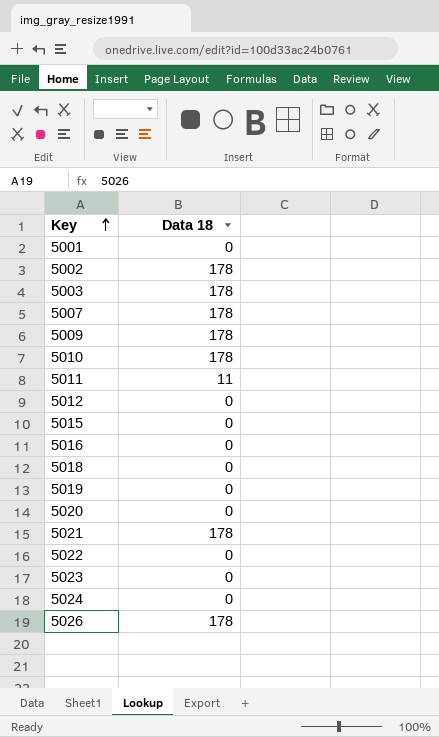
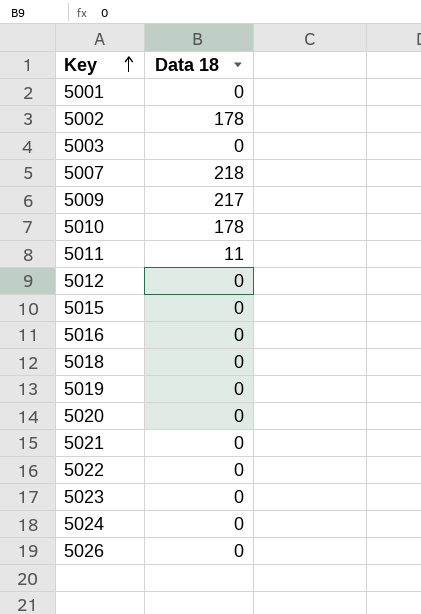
5003 | Data 18: 178 -> 0
5007 | Data 18: 178 -> 218
5009 | Data 18: 178 -> 217
5021 | Data 18: 178 -> 0
5026 | Data 18: 178 -> 0

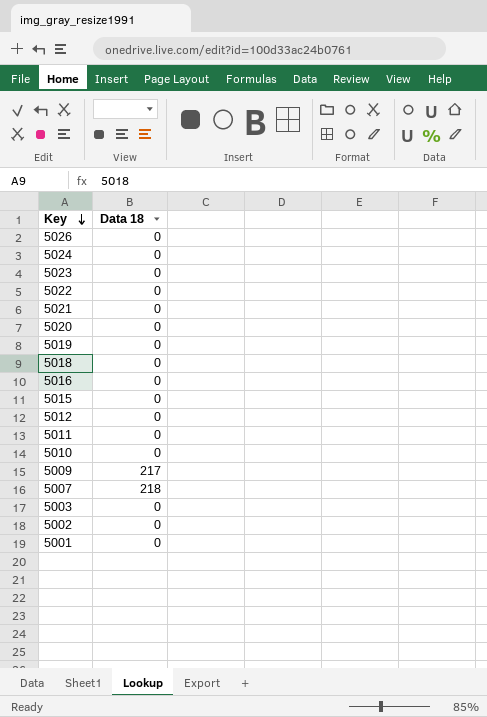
row order: Key ascending -> Key descending
5011 | Data 18: 11 -> 0
5010 | Data 18: 178 -> 0
5002 | Data 18: 178 -> 0

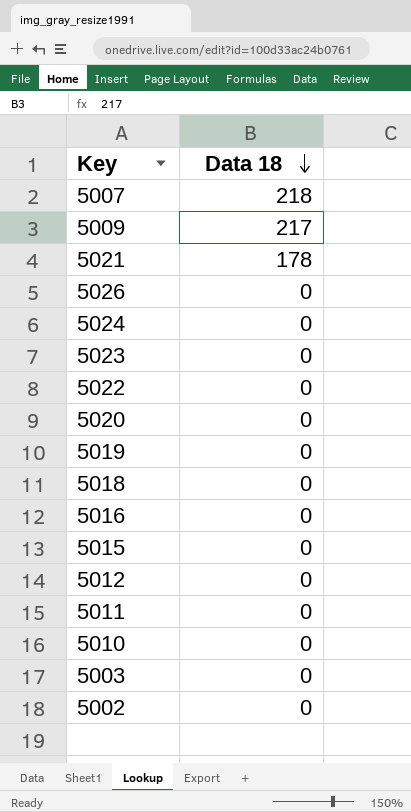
row order: Key descending -> Data 18 descending
row 5001: 0 -> none
5021 | Data 18: 0 -> 178

